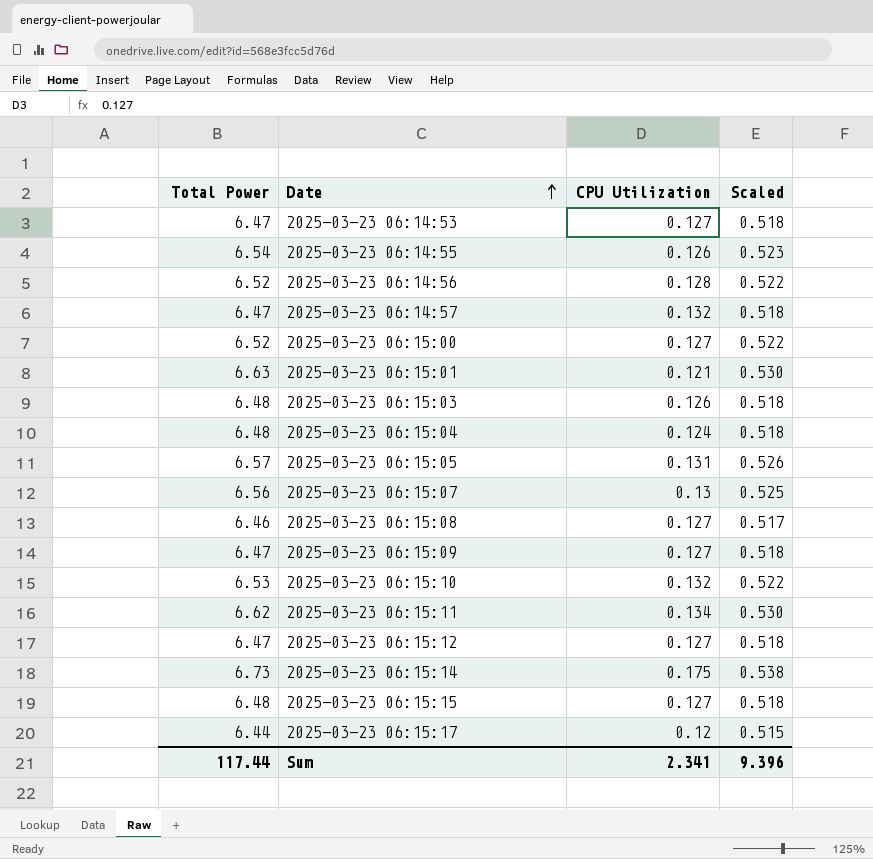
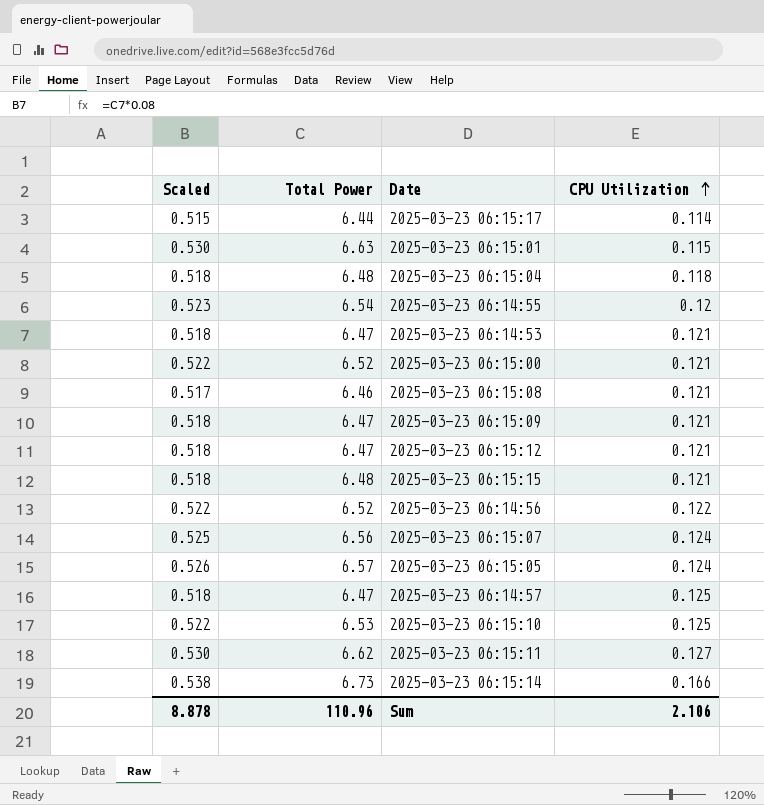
row order: Date ascending -> CPU Utilization ascending
column Scaled | position: 4 -> 1
row 2025-03-23 06:15:03: 6.48 | 0.126 | 0.518 -> none
2025-03-23 06:15:17 | CPU Utilization: 0.12 -> 0.114
2025-03-23 06:15:01 | CPU Utilization: 0.121 -> 0.115
2025-03-23 06:15:04 | CPU Utilization: 0.124 -> 0.118
2025-03-23 06:14:55 | CPU Utilization: 0.126 -> 0.12
2025-03-23 06:14:53 | CPU Utilization: 0.127 -> 0.121
2025-03-23 06:15:00 | CPU Utilization: 0.127 -> 0.121
2025-03-23 06:15:08 | CPU Utilization: 0.127 -> 0.121
2025-03-23 06:15:09 | CPU Utilization: 0.127 -> 0.121
2025-03-23 06:15:12 | CPU Utilization: 0.127 -> 0.121
2025-03-23 06:15:15 | CPU Utilization: 0.127 -> 0.121
2025-03-23 06:14:56 | CPU Utilization: 0.128 -> 0.122
2025-03-23 06:15:07 | CPU Utilization: 0.13 -> 0.124
2025-03-23 06:15:05 | CPU Utilization: 0.131 -> 0.124
2025-03-23 06:14:57 | CPU Utilization: 0.132 -> 0.125
2025-03-23 06:15:10 | CPU Utilization: 0.132 -> 0.125
2025-03-23 06:15:11 | CPU Utilization: 0.134 -> 0.127
2025-03-23 06:15:14 | CPU Utilization: 0.175 -> 0.166
Sum | Scaled: 9.396 -> 8.878
Sum | Total Power: 117.44 -> 110.96
Sum | CPU Utilization: 2.341 -> 2.106

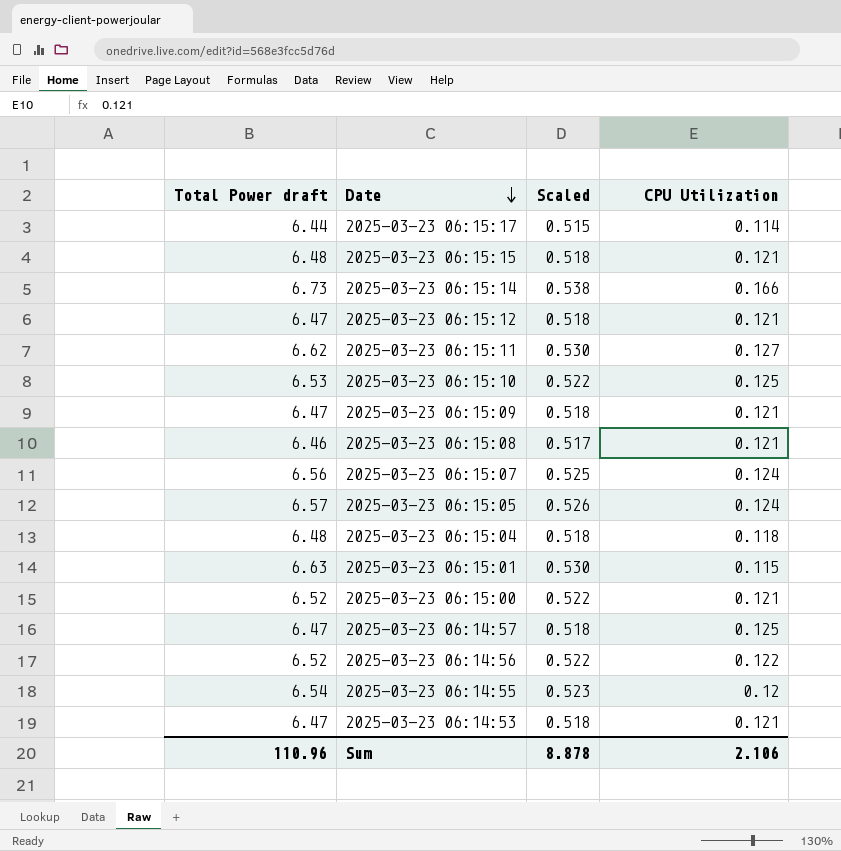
row order: CPU Utilization ascending -> Date descending
column name: Total Power -> Total Power draft
column Scaled | position: 1 -> 3

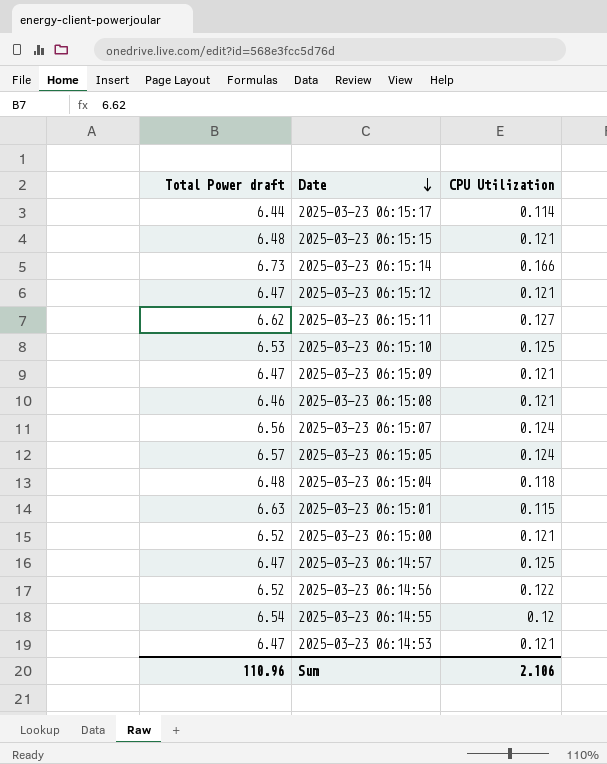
column Scaled | formula: [Total Power draft] * 0.08 -> none

